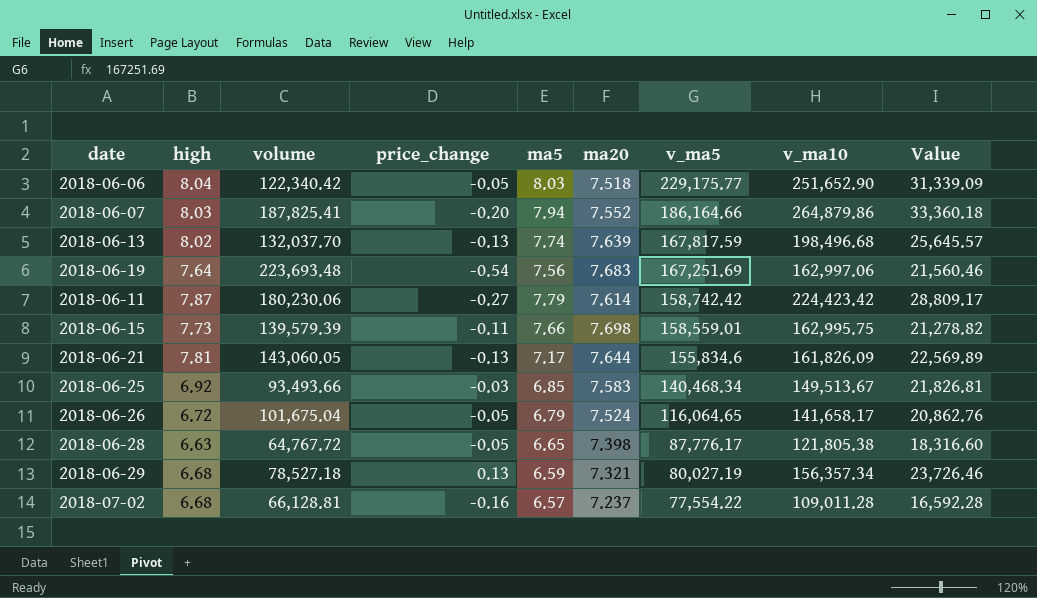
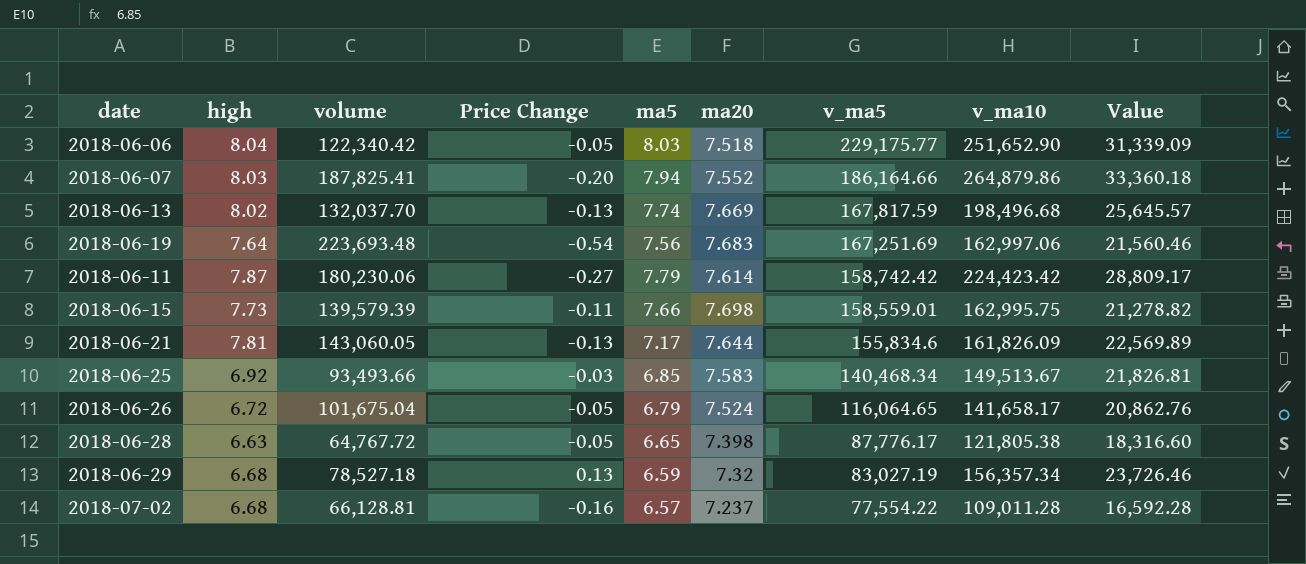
column name: price_change -> Price Change
2018-06-13 | ma20: 7.639 -> 7.669
2018-06-29 | ma20: 7.321 -> 7.32
2018-06-29 | v_ma5: 80,027.19 -> 83,027.19

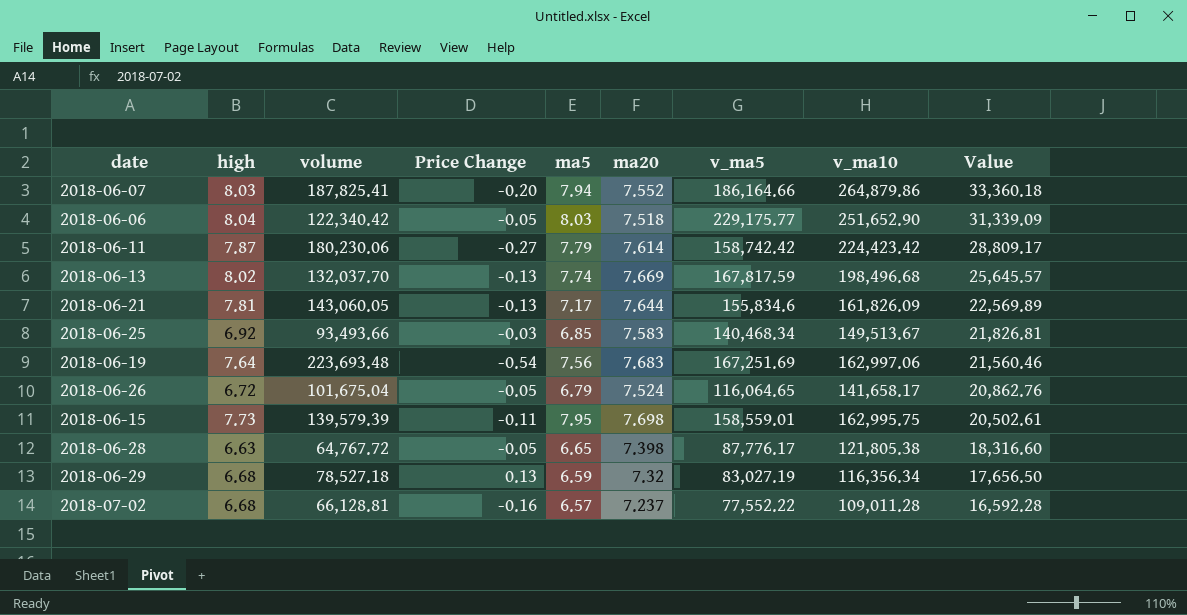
row order: v_ma5 descending -> Value descending
2018-06-15 | ma5: 7.66 -> 7.95
2018-06-15 | Value: 21,278.82 -> 20,502.61
2018-06-29 | v_ma10: 156,357.34 -> 116,356.34
2018-06-29 | Value: 23,726.46 -> 17,656.50
2018-07-02 | v_ma5: 77,554.22 -> 77,552.22

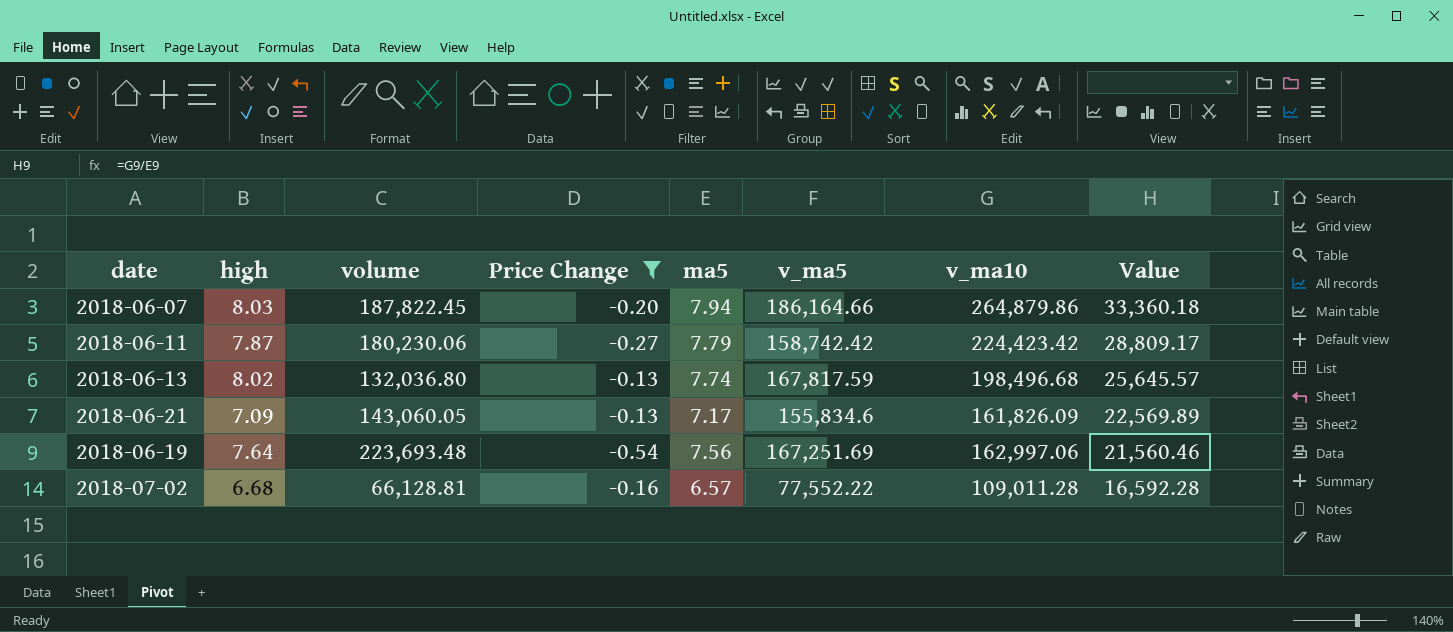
filter: none -> Price Change <= -0.13
column ma20 | position: 6 -> none
2018-06-07 | volume: 187,825.41 -> 187,822.45
2018-06-13 | volume: 132,037.70 -> 132,036.80
2018-06-21 | high: 7.81 -> 7.09

